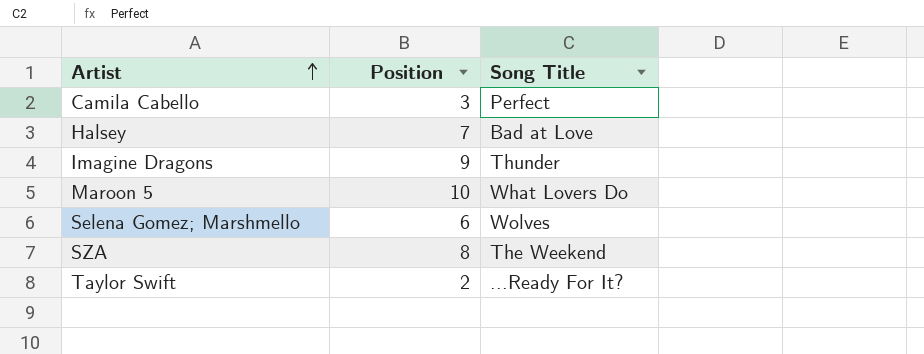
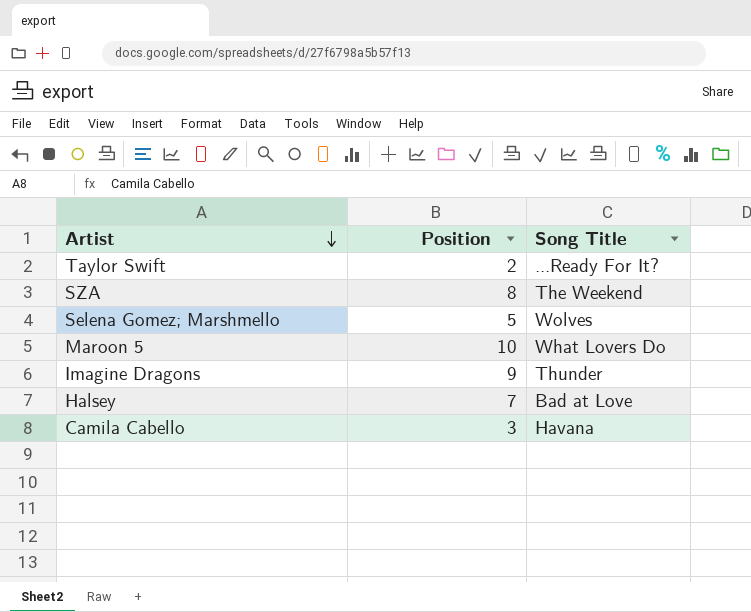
row order: Artist ascending -> Artist descending
Selena Gomez; Marshmello | Position: 6 -> 5
Camila Cabello | Song Title: Perfect -> Havana

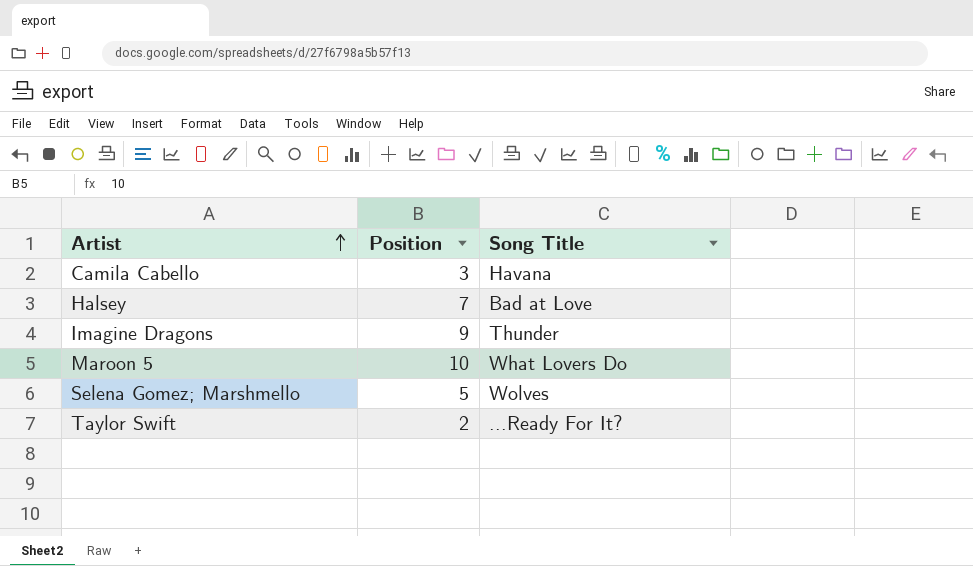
row order: Artist descending -> Artist ascending
row SZA: 8 | The Weekend -> none

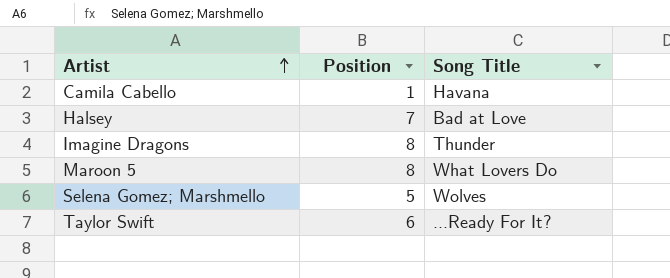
Camila Cabello | Position: 3 -> 1
Imagine Dragons | Position: 9 -> 8
Maroon 5 | Position: 10 -> 8
Taylor Swift | Position: 2 -> 6

